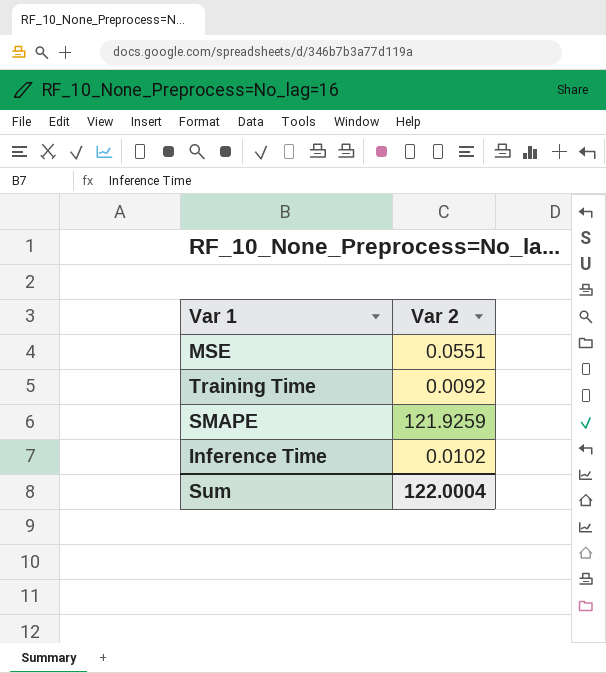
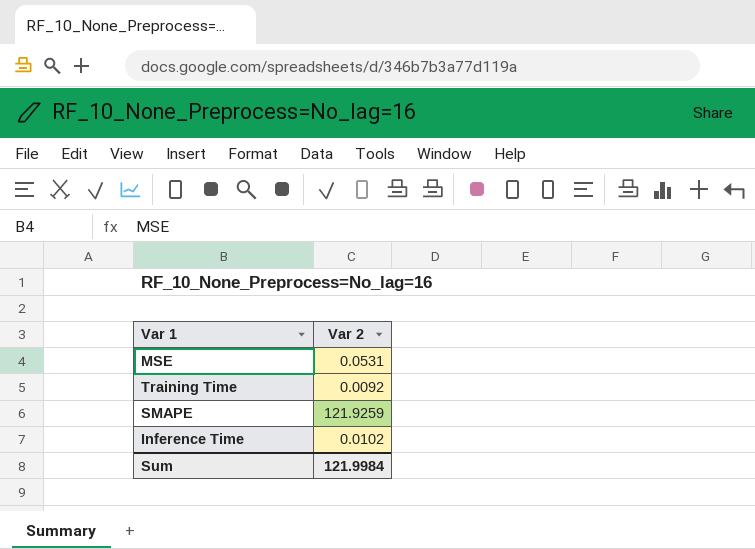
MSE | Var 2: 0.0551 -> 0.0531
Sum | Var 2: 122.0004 -> 121.9984

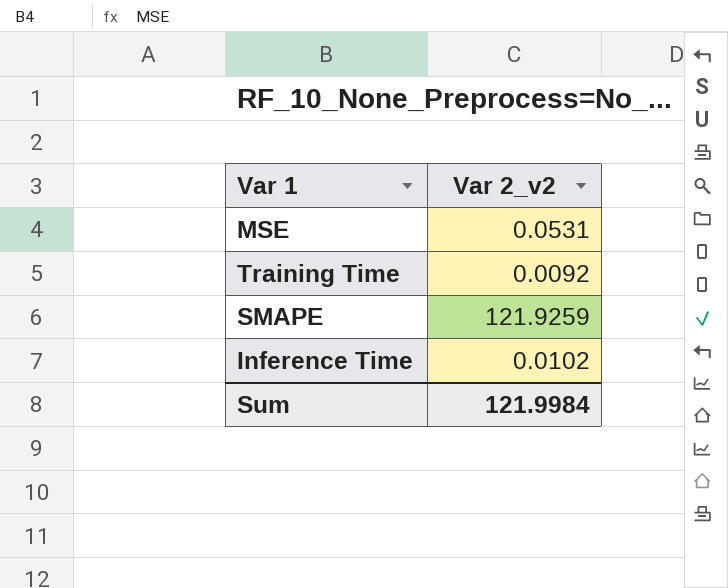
column name: Var 2 -> Var 2_v2

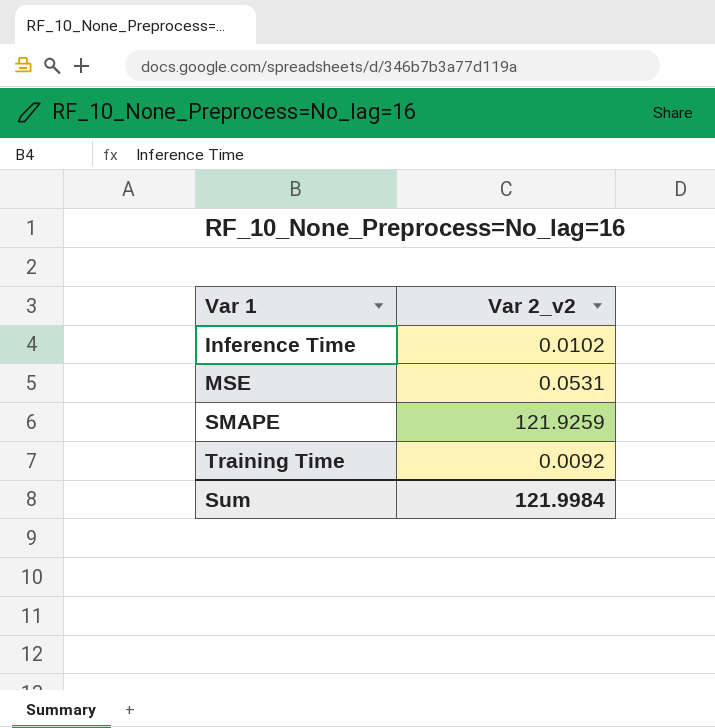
row order: none -> Var 1 ascending

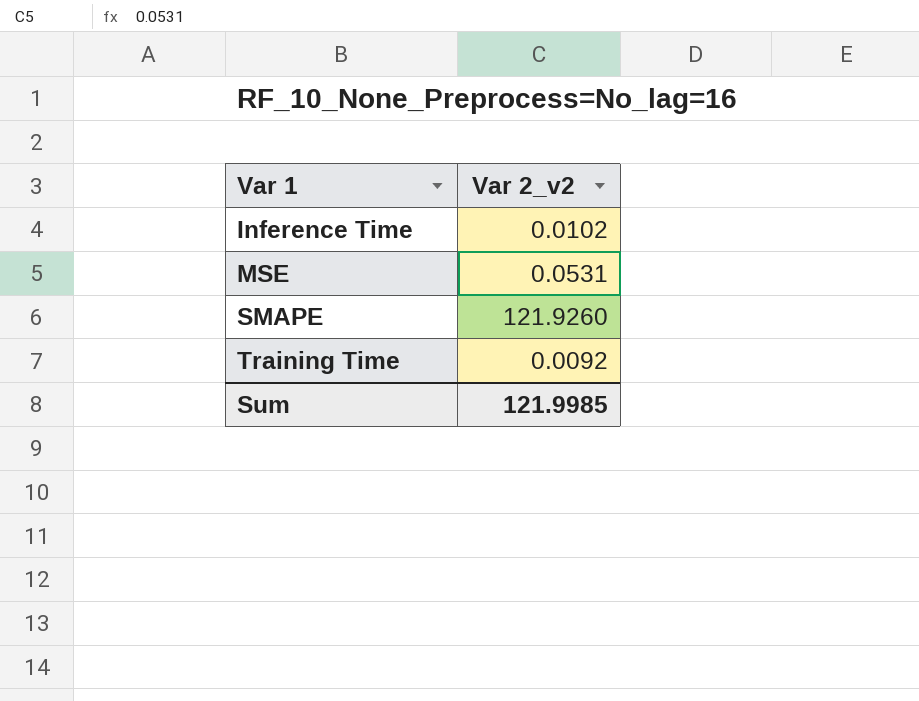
SMAPE | Var 2_v2: 121.9259 -> 121.9260
Sum | Var 2_v2: 121.9984 -> 121.9985

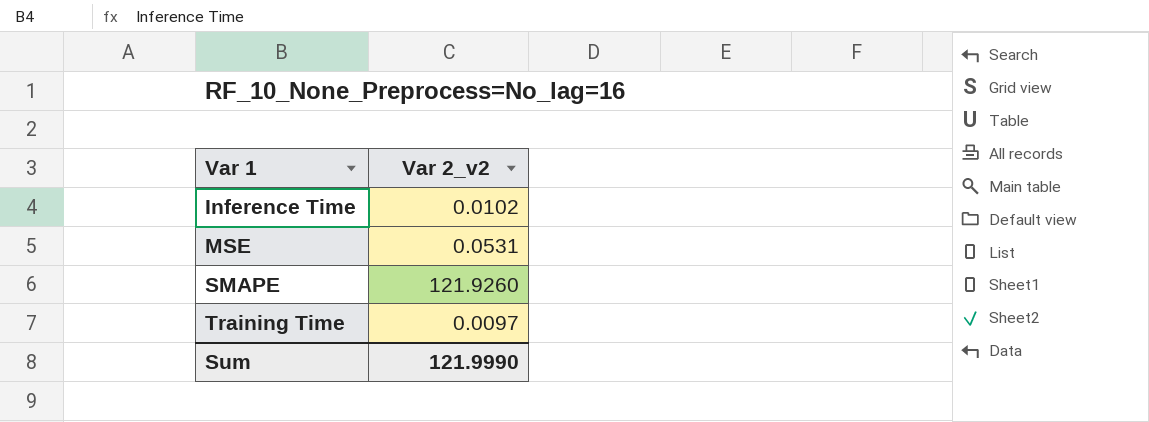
Training Time | Var 2_v2: 0.0092 -> 0.0097
Sum | Var 2_v2: 121.9985 -> 121.9990

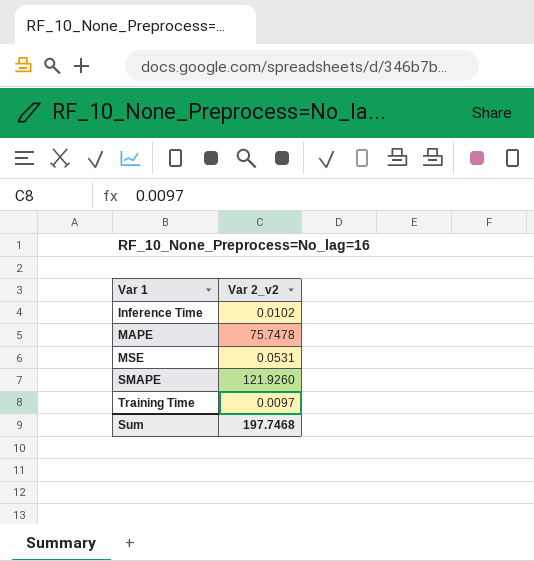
row MAPE: none -> 75.7478
Sum | Var 2_v2: 121.9990 -> 197.7468

